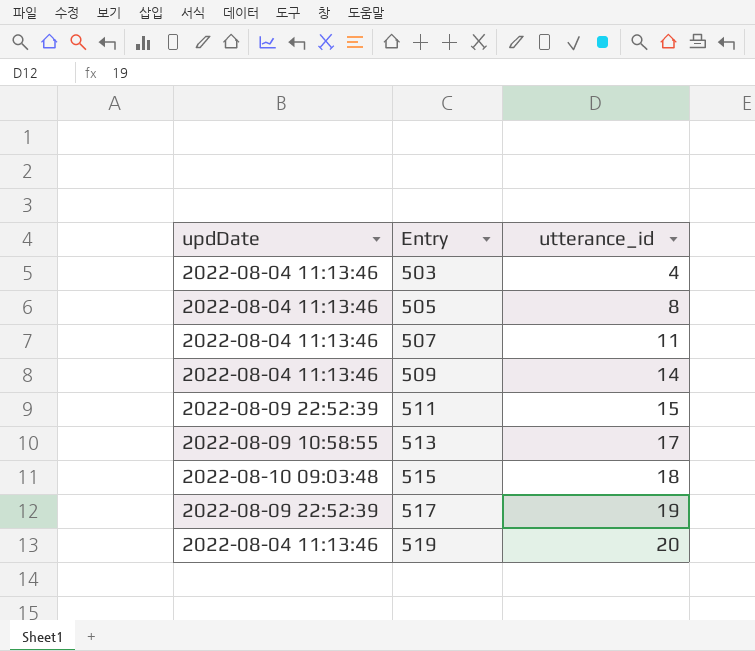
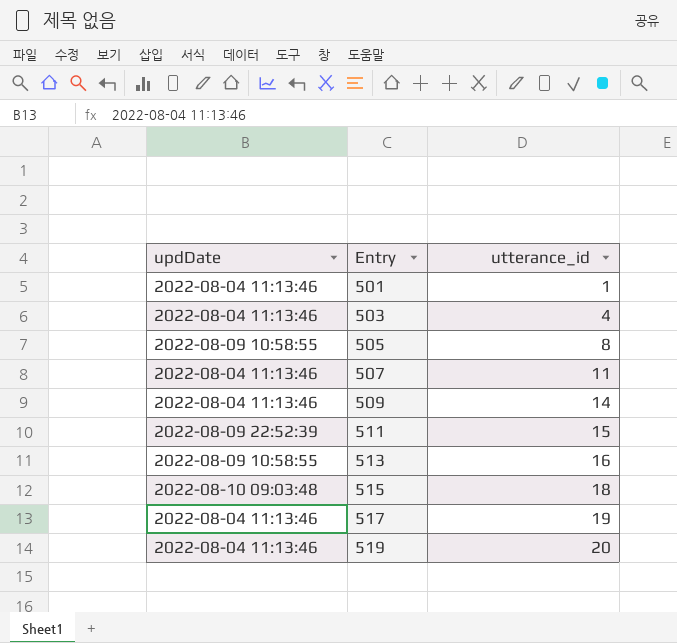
row 501: none -> 2022-08-04 11:13:46 | 1
505 | updDate: 2022-08-04 11:13:46 -> 2022-08-09 10:58:55
513 | utterance_id: 17 -> 16
517 | updDate: 2022-08-09 22:52:39 -> 2022-08-04 11:13:46

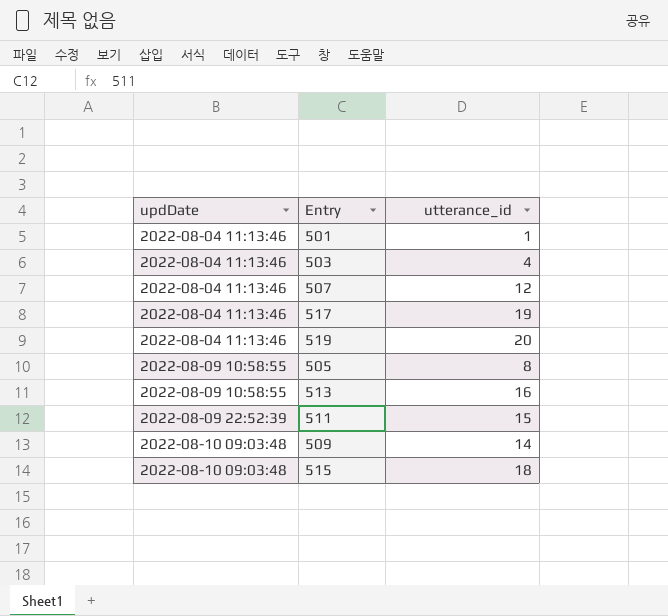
row order: Entry ascending -> updDate ascending
507 | utterance_id: 11 -> 12
509 | updDate: 2022-08-04 11:13:46 -> 2022-08-10 09:03:48

